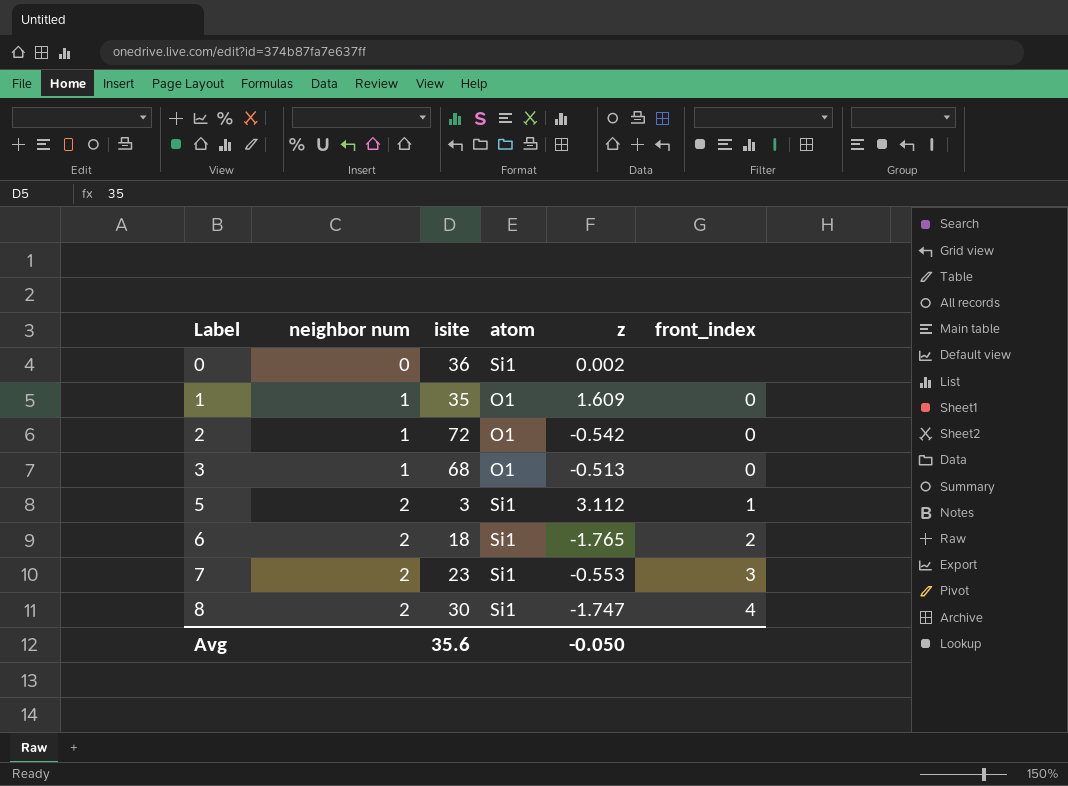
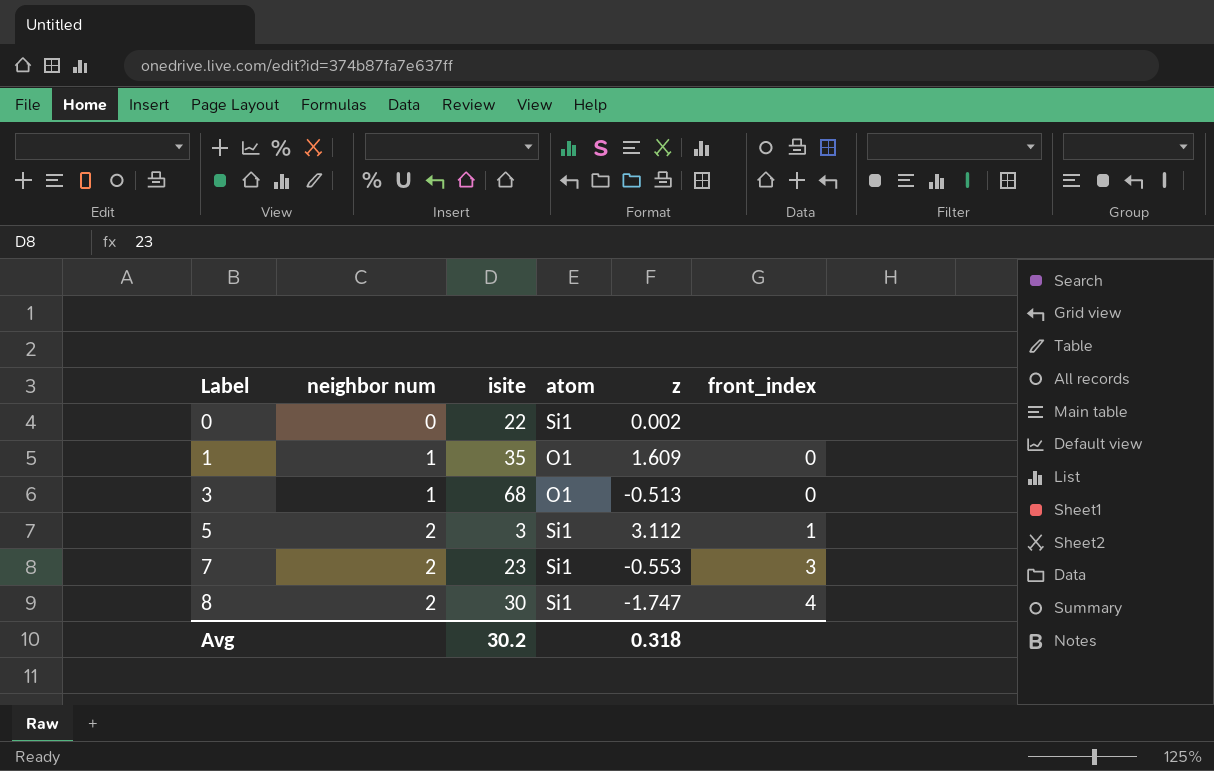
row 2: 1 | 72 | O1 | -0.542 | 0 -> none
row 6: 2 | 18 | Si1 | -1.765 | 2 -> none
0 | isite: 36 -> 22
Avg | isite: 35.6 -> 30.2
Avg | z: -0.050 -> 0.318

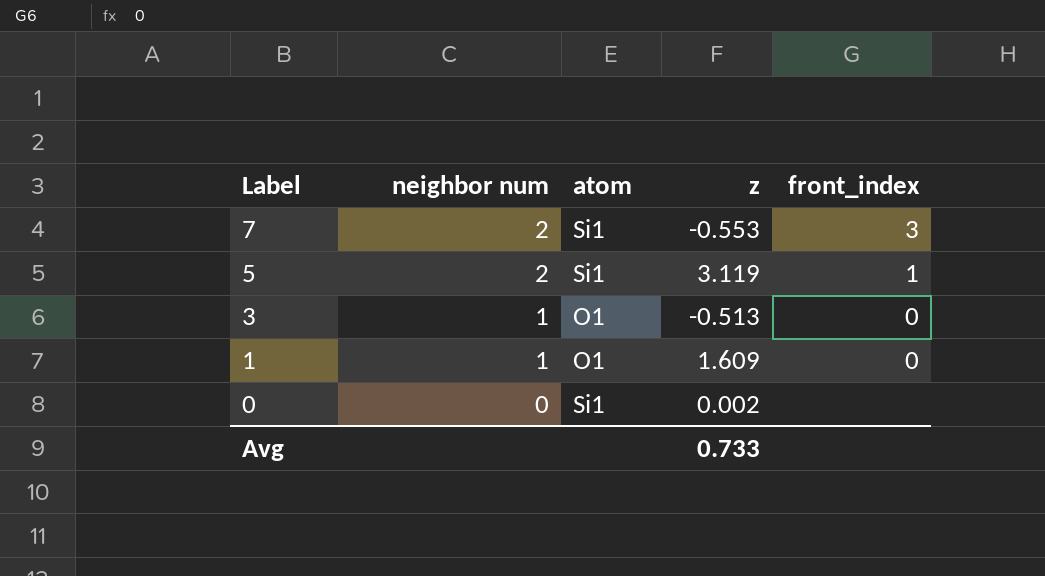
row order: Label ascending -> Label descending
column isite | position: 3 -> none
row 8: 2 | 30 | Si1 | -1.747 | 4 -> none
5 | z: 3.112 -> 3.119
Avg | z: 0.318 -> 0.733

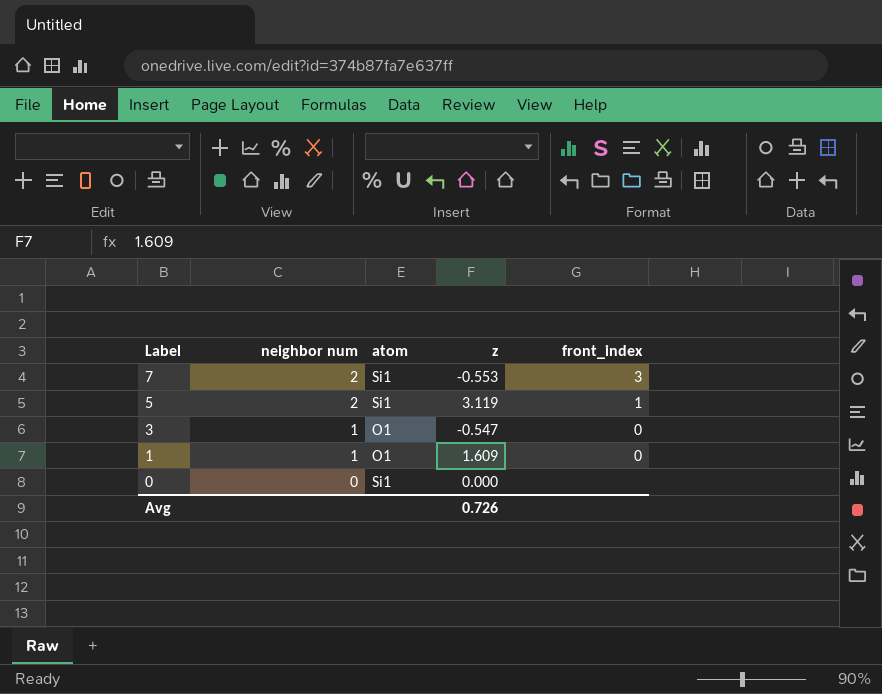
3 | z: -0.513 -> -0.547
0 | z: 0.002 -> 0.000
Avg | z: 0.733 -> 0.726

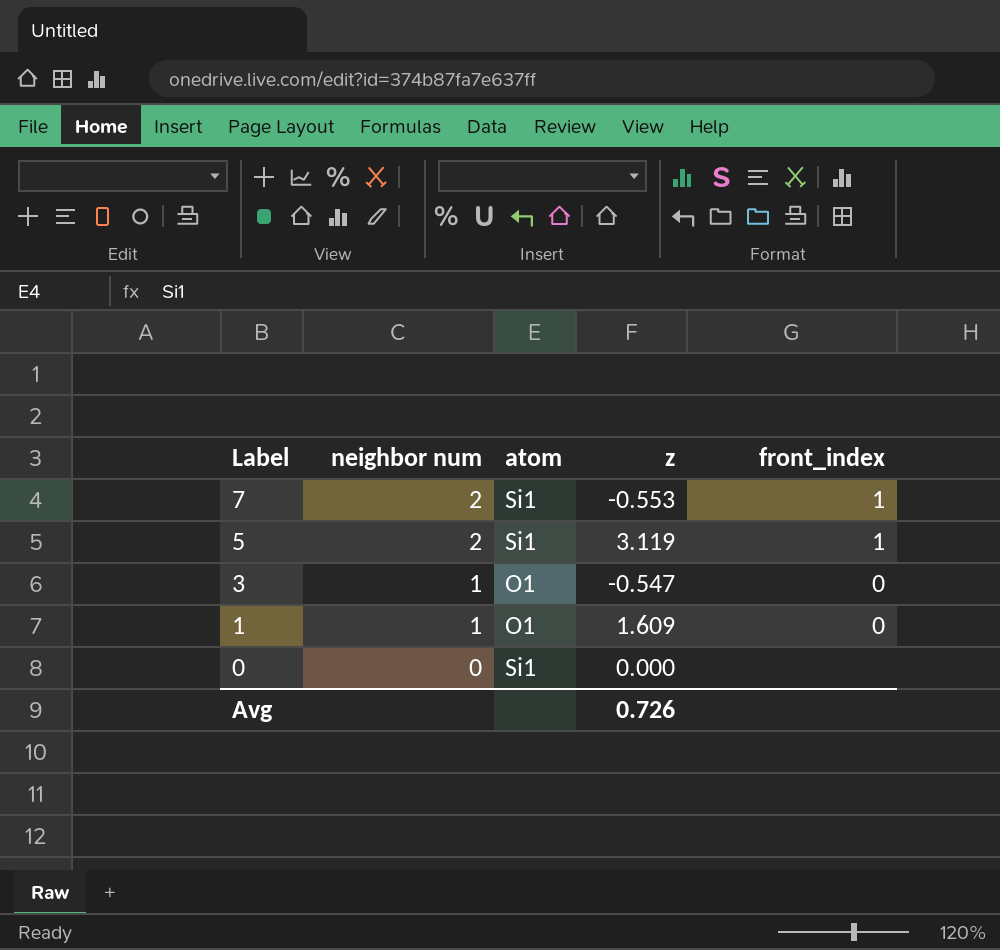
7 | front_index: 3 -> 1

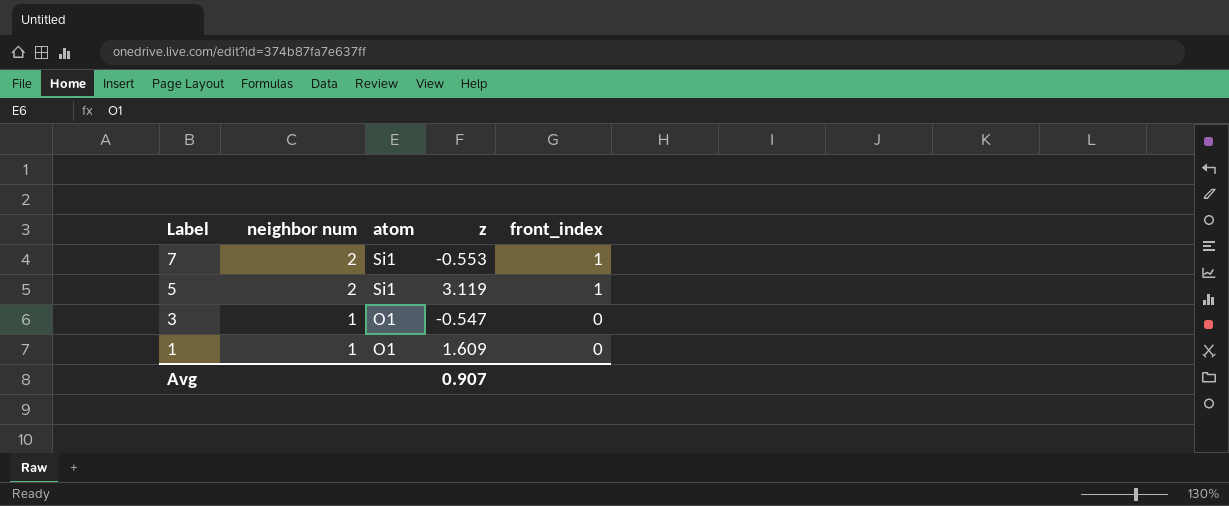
row 0: 0 | Si1 | 0.000 | none -> none
Avg | z: 0.726 -> 0.907

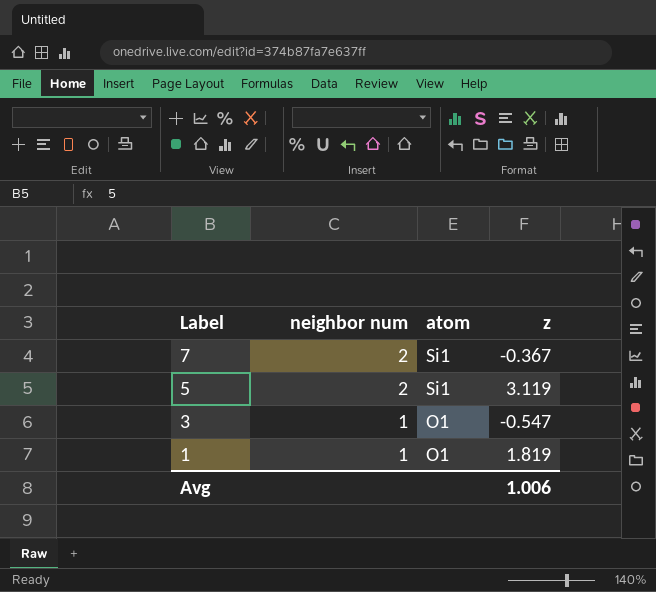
column front_index | position: 5 -> none
7 | z: -0.553 -> -0.367
1 | z: 1.609 -> 1.819
Avg | z: 0.907 -> 1.006

